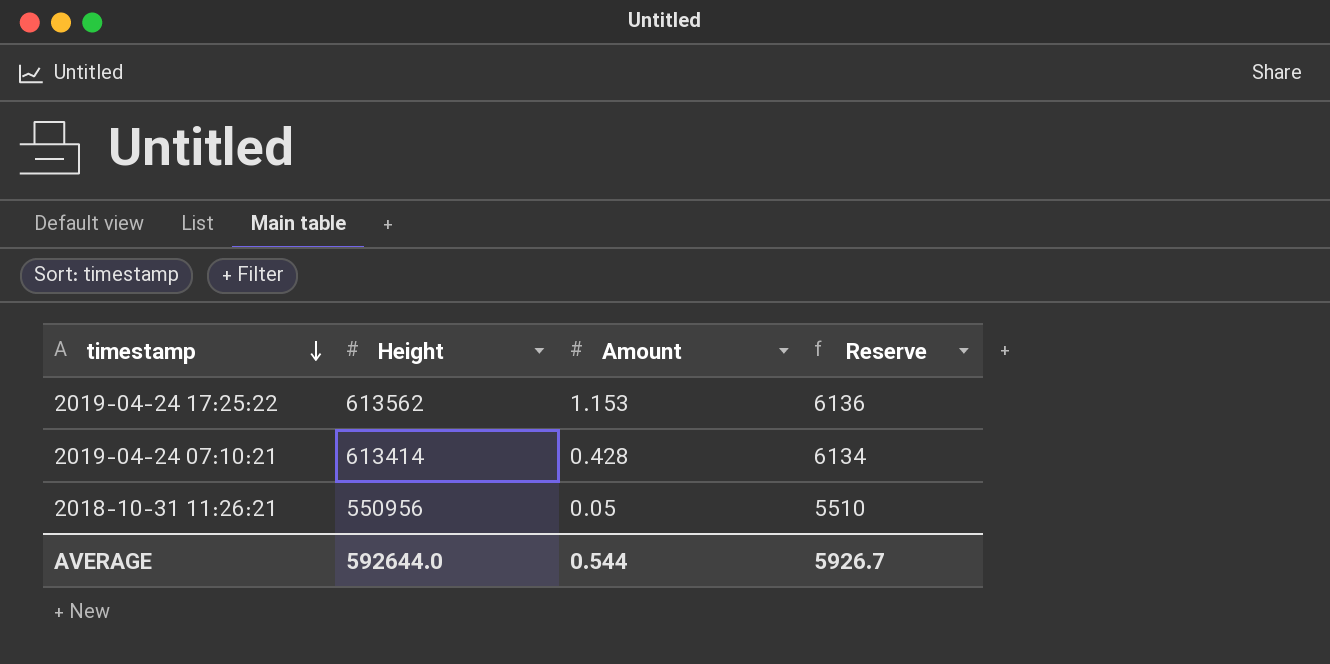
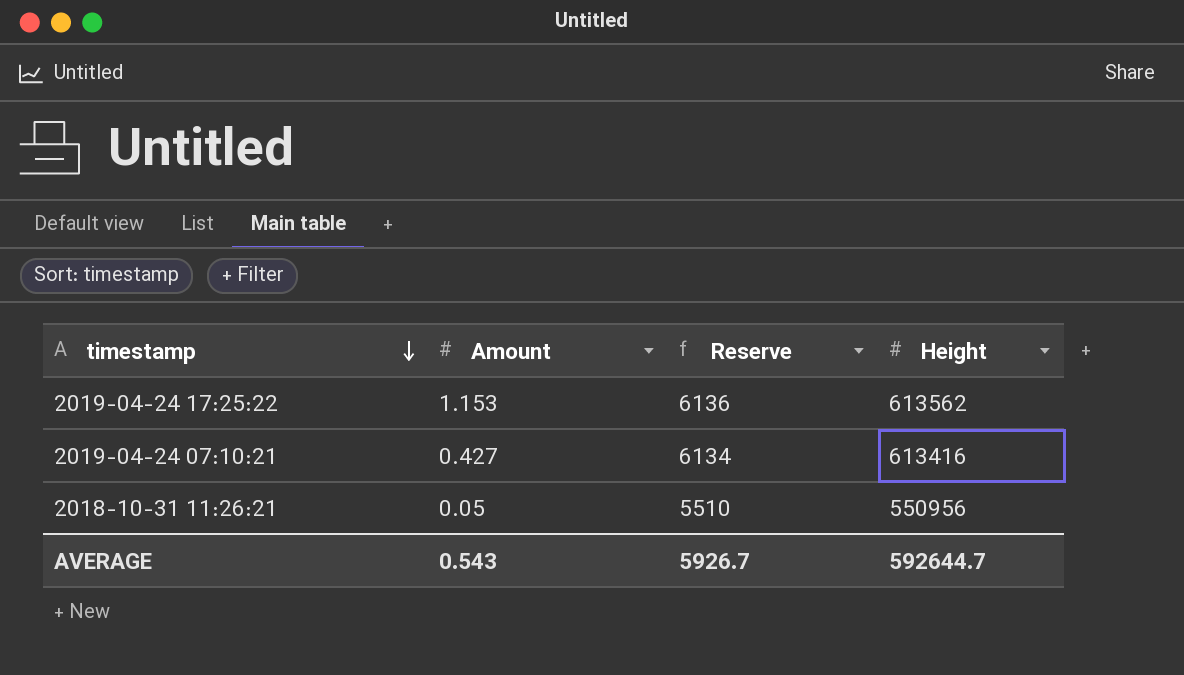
column Height | position: 2 -> 4
2019-04-24 07:10:21 | Amount: 0.428 -> 0.427
2019-04-24 07:10:21 | Height: 613414 -> 613416
AVERAGE | Amount: 0.544 -> 0.543
AVERAGE | Height: 592644.0 -> 592644.7

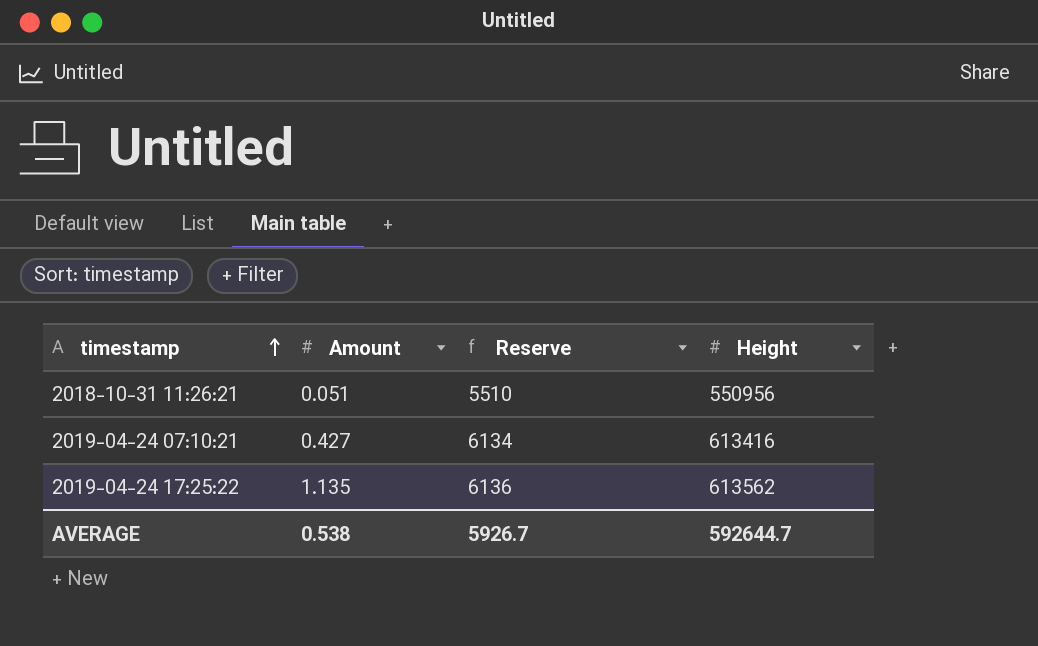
row order: timestamp descending -> timestamp ascending
2018-10-31 11:26:21 | Amount: 0.05 -> 0.051
2019-04-24 17:25:22 | Amount: 1.153 -> 1.135
AVERAGE | Amount: 0.543 -> 0.538

